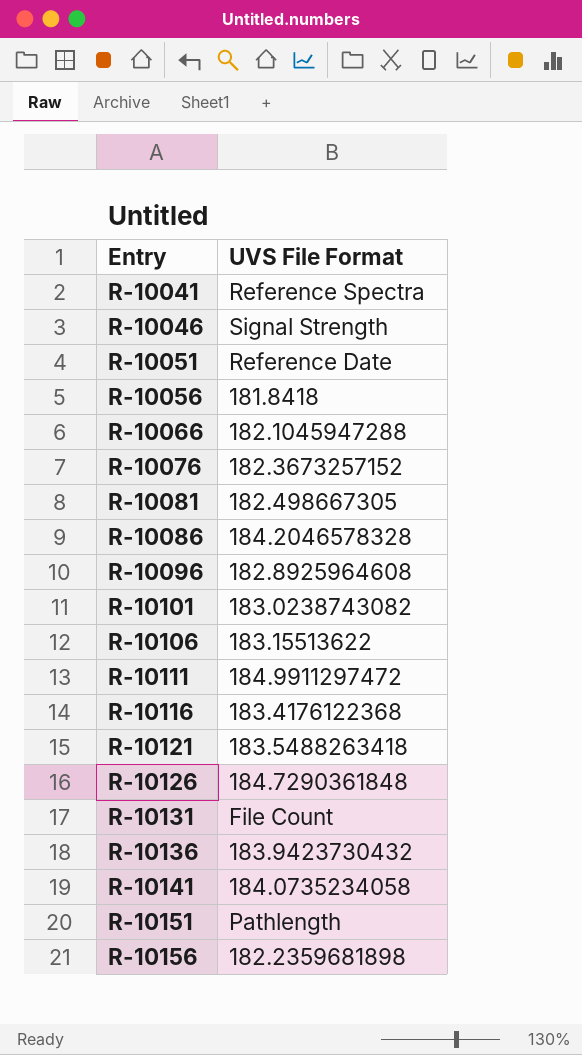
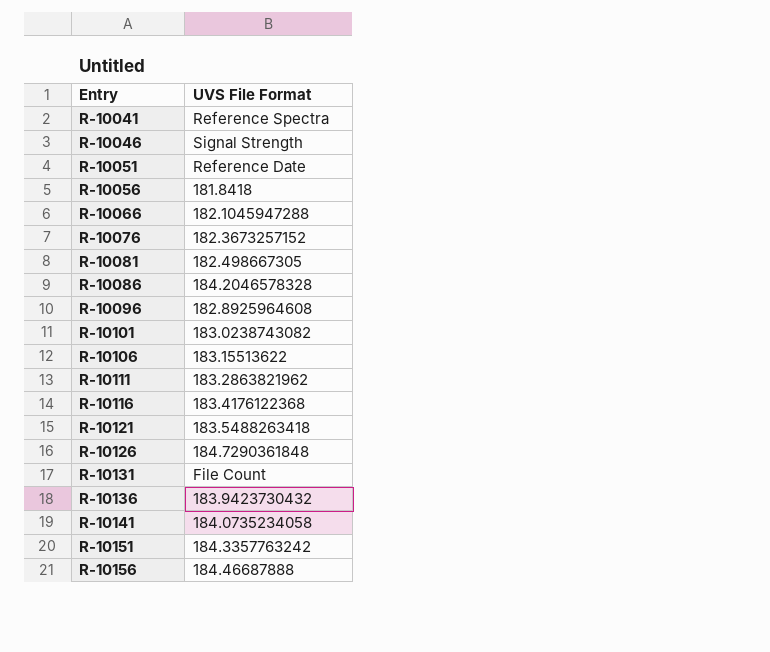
R-10111 | UVS File Format: 184.9911297472 -> 183.2863821962
R-10151 | UVS File Format: Pathlength -> 184.3357763242
R-10156 | UVS File Format: 182.2359681898 -> 184.46687888

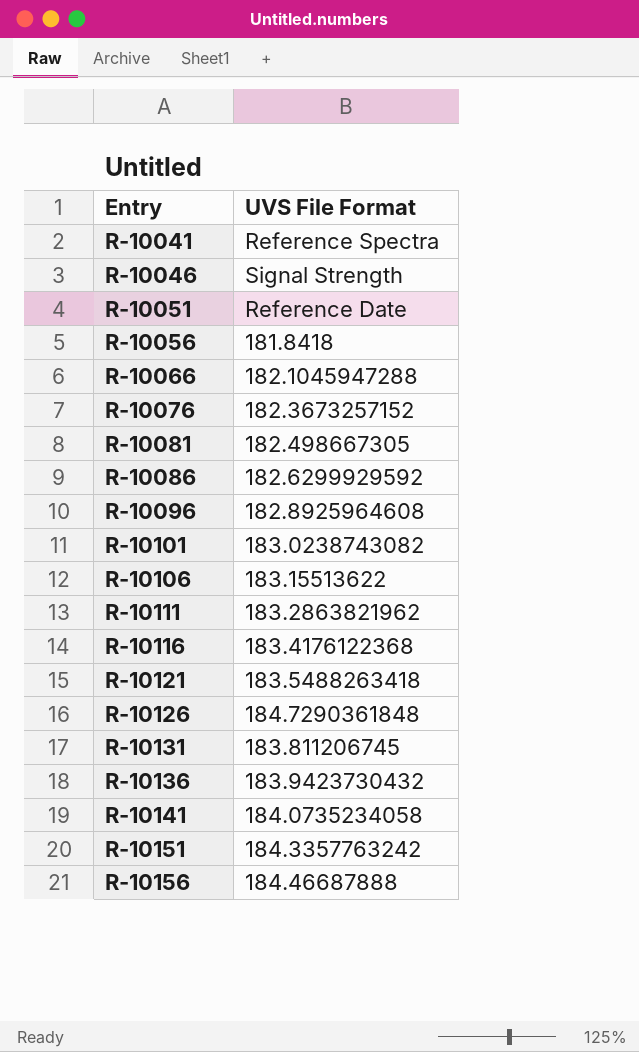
R-10086 | UVS File Format: 184.2046578328 -> 182.6299929592
R-10131 | UVS File Format: File Count -> 183.811206745

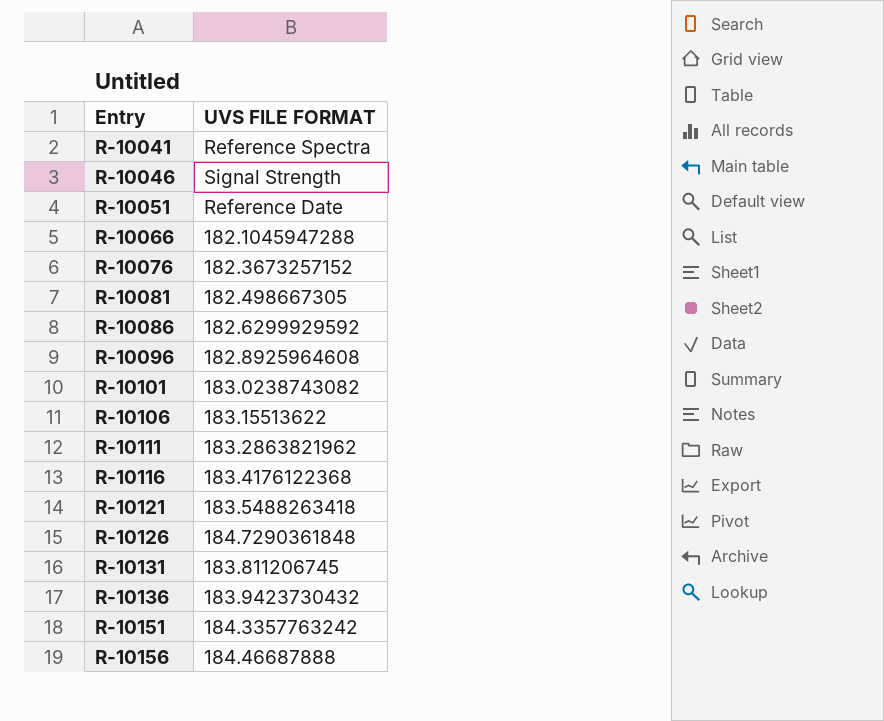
column name: UVS File Format -> UVS FILE FORMAT
row R-10056: 181.8418 -> none
row R-10141: 184.0735234058 -> none

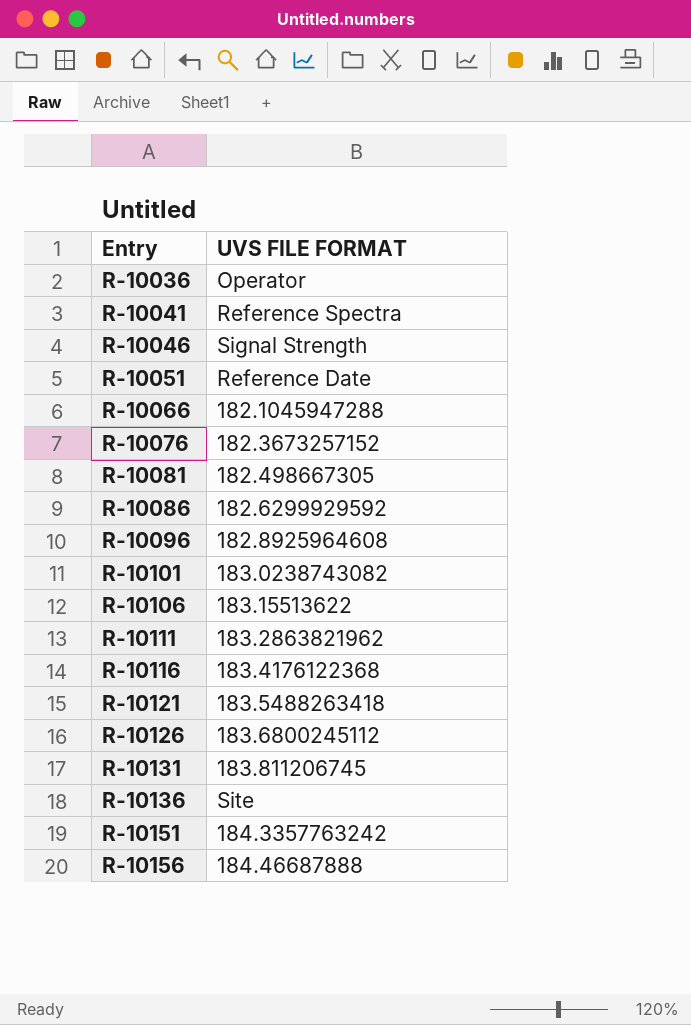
row R-10036: none -> Operator
R-10126 | UVS FILE FORMAT: 184.7290361848 -> 183.6800245112
R-10136 | UVS FILE FORMAT: 183.9423730432 -> Site

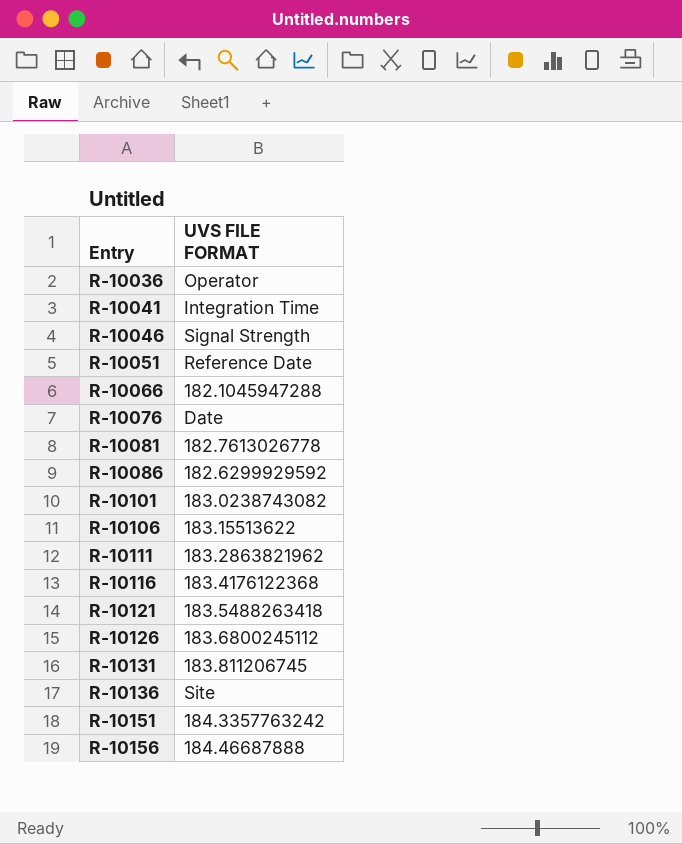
row R-10096: 182.8925964608 -> none
R-10041 | UVS FILE FORMAT: Reference Spectra -> Integration Time
R-10076 | UVS FILE FORMAT: 182.3673257152 -> Date
R-10081 | UVS FILE FORMAT: 182.498667305 -> 182.7613026778

